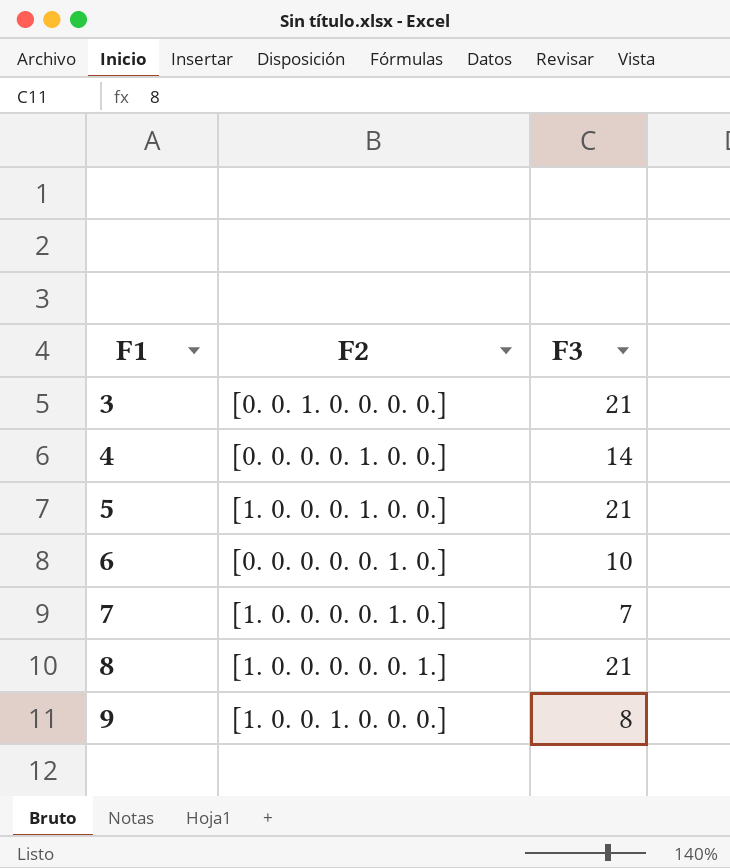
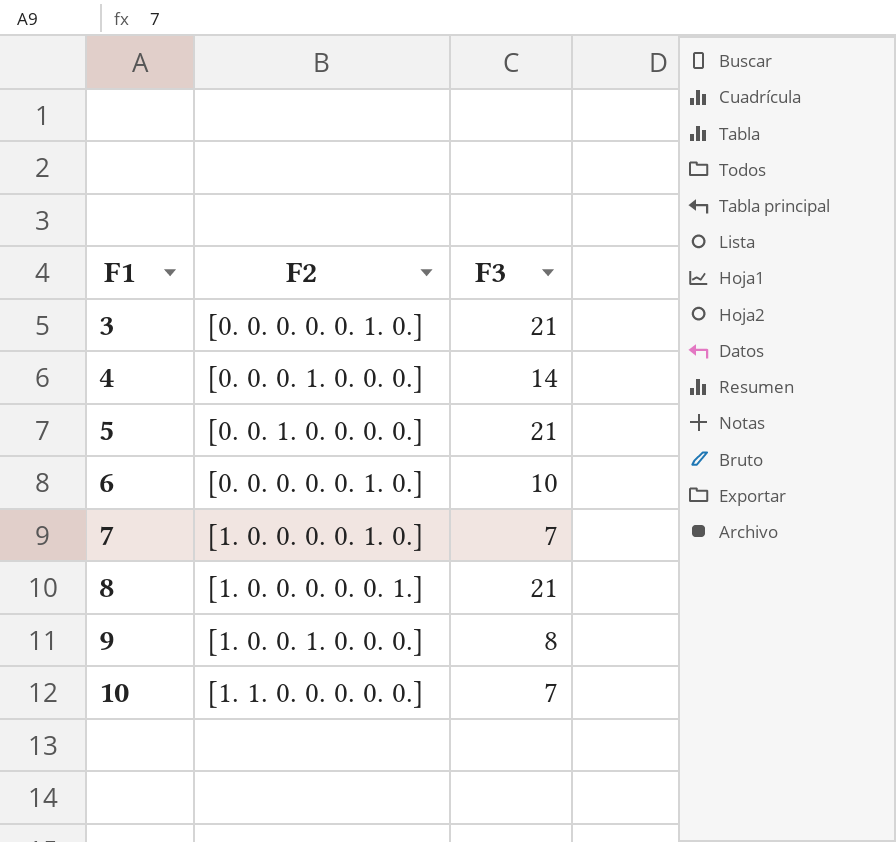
3 | F2: [0. 0. 1. 0. 0. 0. 0.] -> [0. 0. 0. 0. 0. 1. 0.]
4 | F2: [0. 0. 0. 0. 1. 0. 0.] -> [0. 0. 0. 1. 0. 0. 0.]
5 | F2: [1. 0. 0. 0. 1. 0. 0.] -> [0. 0. 1. 0. 0. 0. 0.]
row 10: none -> [1. 1. 0. 0. 0. 0. 0.] | 7

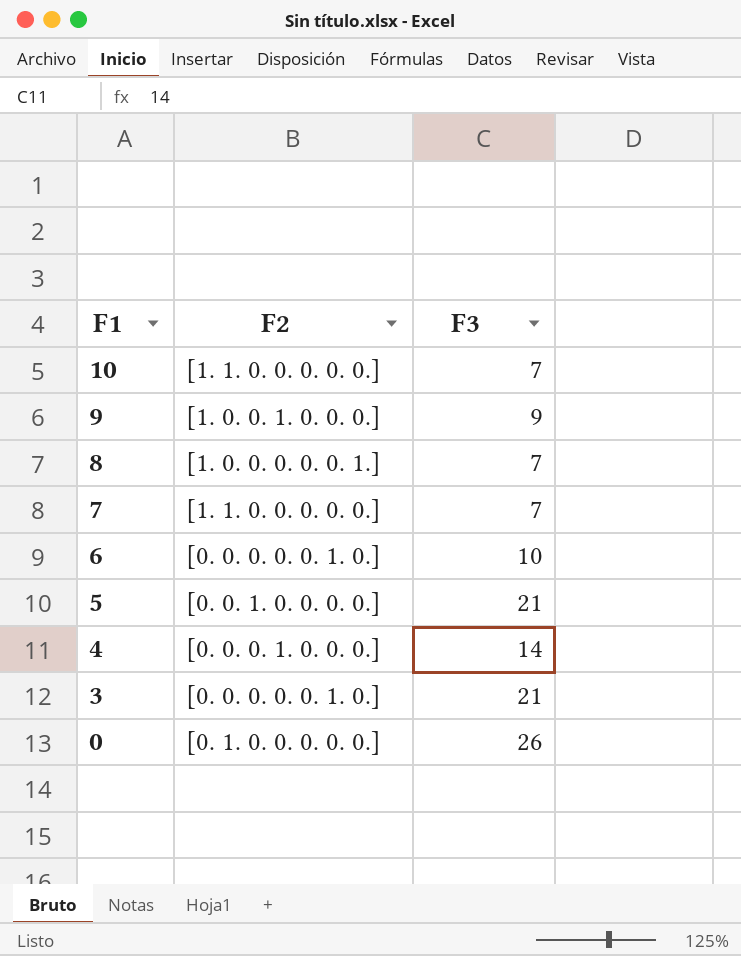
row order: F1 ascending -> F1 descending
9 | F3: 8 -> 9
8 | F3: 21 -> 7
7 | F2: [1. 0. 0. 0. 0. 1. 0.] -> [1. 1. 0. 0. 0. 0. 0.]
row 0: none -> [0. 1. 0. 0. 0. 0. 0.] | 26

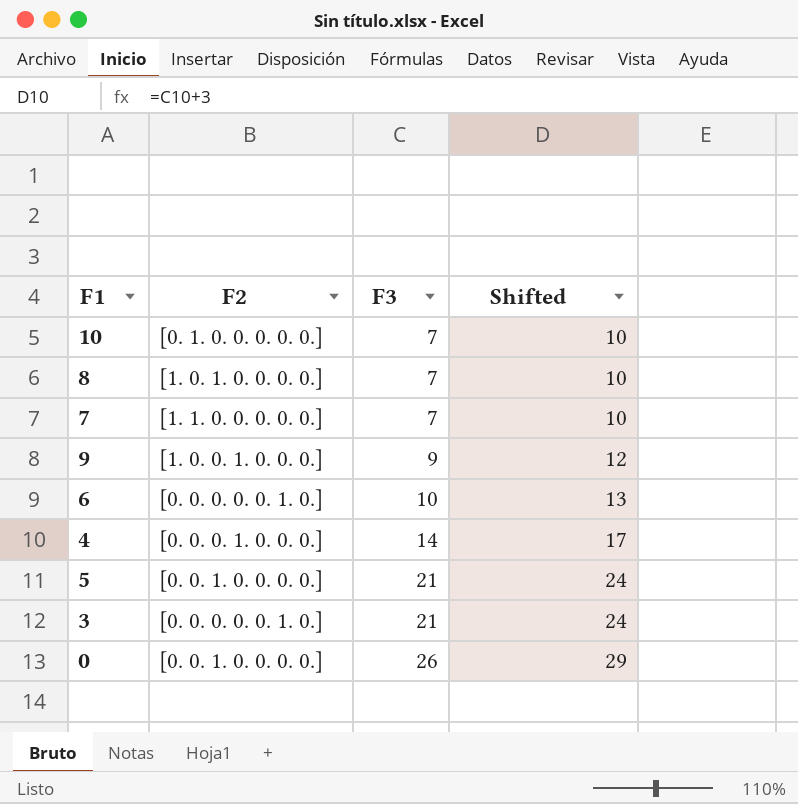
row order: F1 descending -> F3 ascending
column Shifted | formula: none -> [F3] + 3
10 | F2: [1. 1. 0. 0. 0. 0. 0.] -> [0. 1. 0. 0. 0. 0. 0.]
8 | F2: [1. 0. 0. 0. 0. 0. 1.] -> [1. 0. 1. 0. 0. 0. 0.]
0 | F2: [0. 1. 0. 0. 0. 0. 0.] -> [0. 0. 1. 0. 0. 0. 0.]

